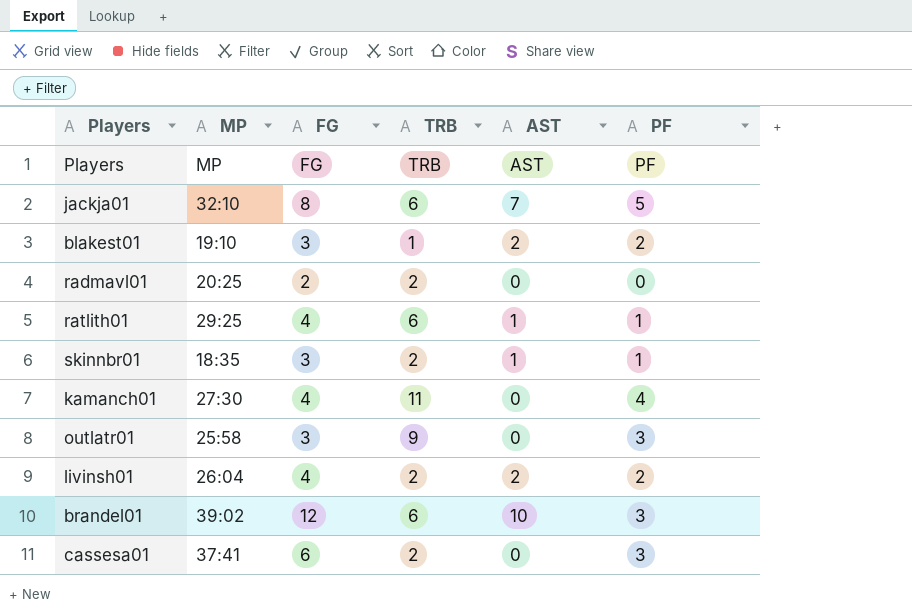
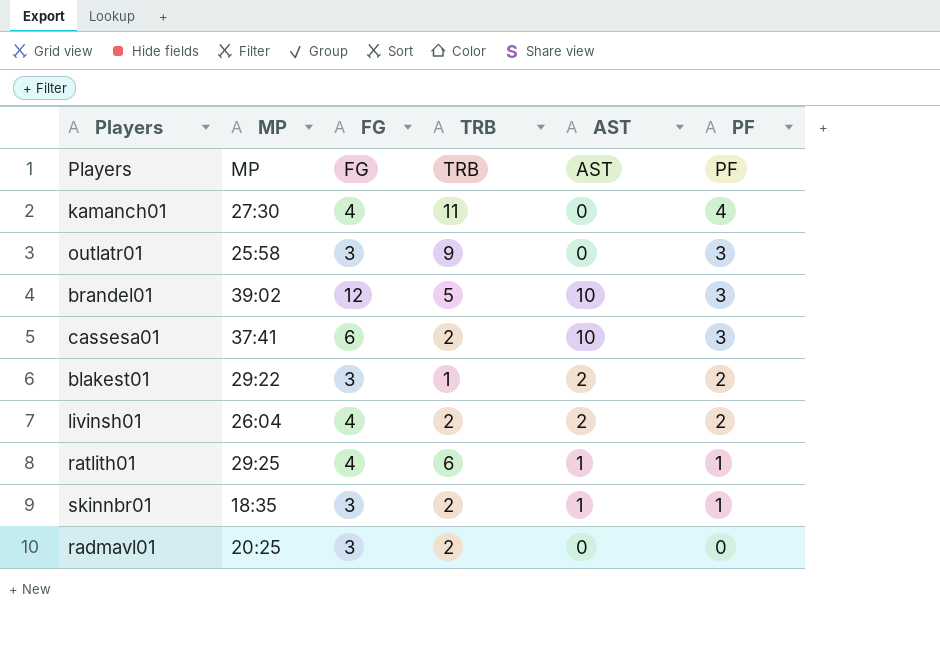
row order: none -> PF descending
row jackja01: 32:10 | 8 | 6 | 7 | 5 -> none
brandel01 | TRB: 6 -> 5
cassesa01 | AST: 0 -> 10
blakest01 | MP: 19:10 -> 29:22
radmavl01 | FG: 2 -> 3

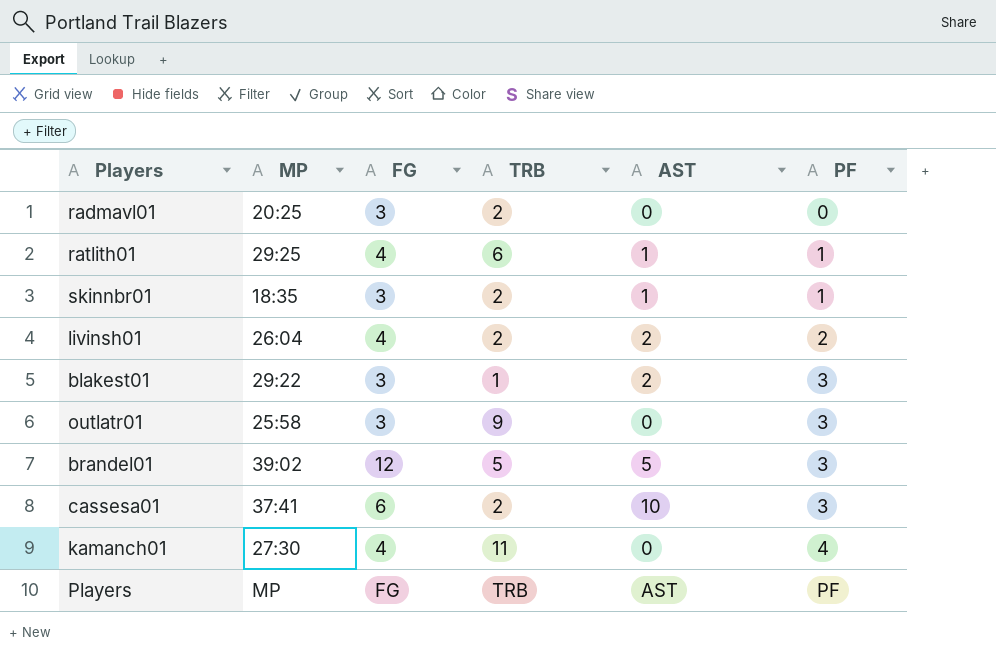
row order: PF descending -> PF ascending
blakest01 | PF: 2 -> 3
brandel01 | AST: 10 -> 5

